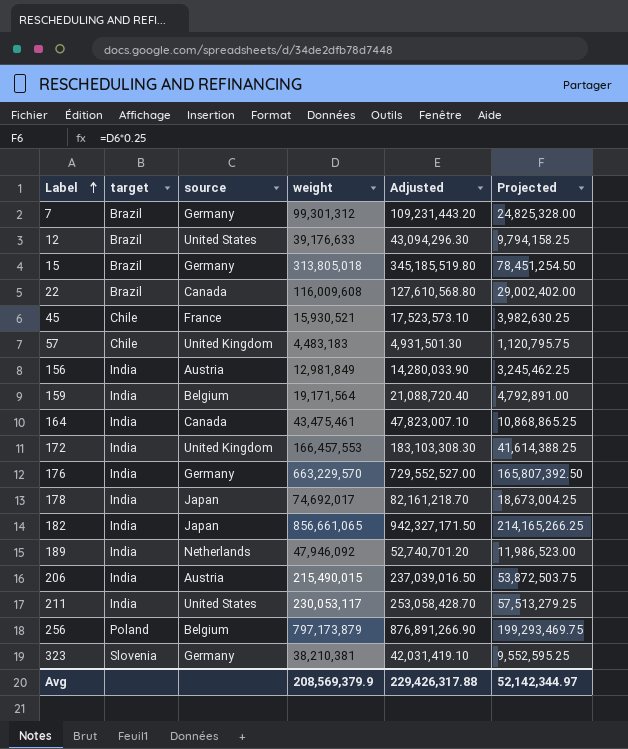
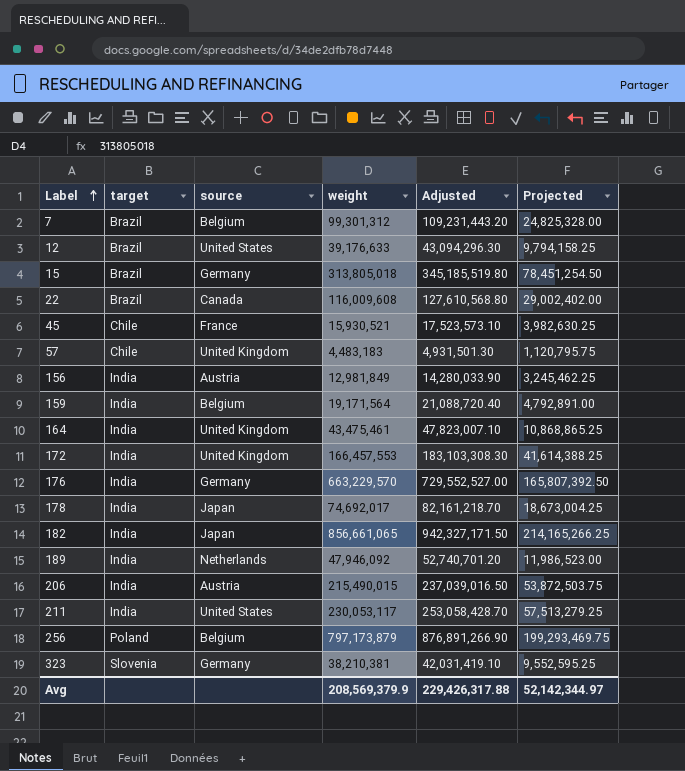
7 | source: Germany -> Belgium
164 | source: Canada -> United Kingdom

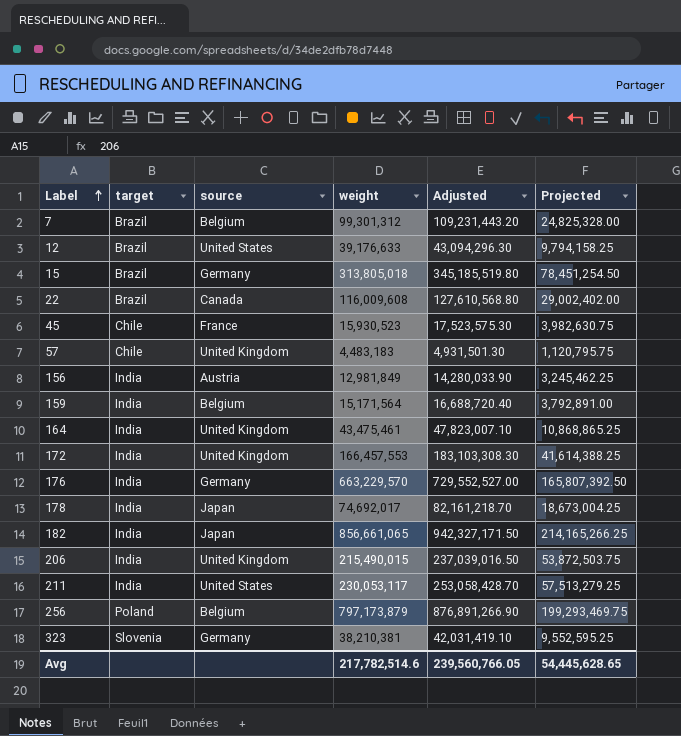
row 189: India | Netherlands | 47,946,092 | 52,740,701.20 | 11,986,523.00 -> none
45 | weight: 15,930,521 -> 15,930,523
45 | Adjusted: 17,523,573.10 -> 17,523,575.30
45 | Projected: 3,982,630.25 -> 3,982,630.75
159 | weight: 19,171,564 -> 15,171,564
159 | Adjusted: 21,088,720.40 -> 16,688,720.40
159 | Projected: 4,792,891.00 -> 3,792,891.00
206 | source: Austria -> United Kingdom
Avg | weight: 208,569,379.9 -> 217,782,514.6
Avg | Adjusted: 229,426,317.88 -> 239,560,766.05
Avg | Projected: 52,142,344.97 -> 54,445,628.65

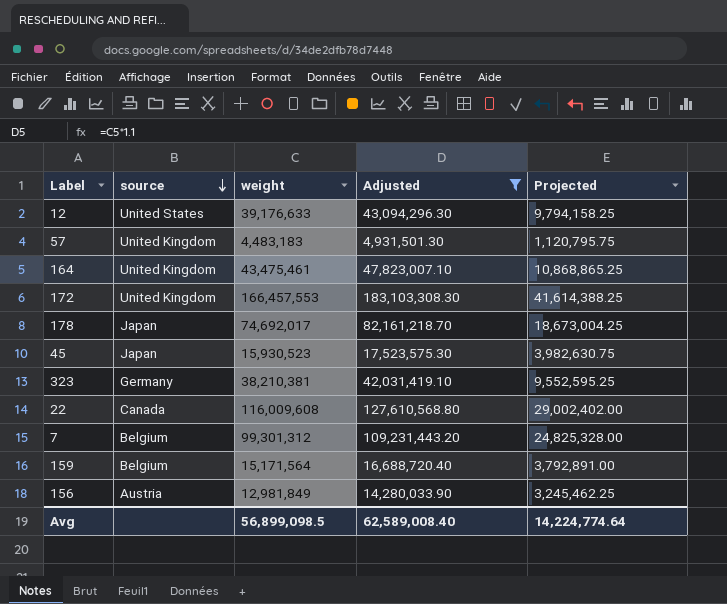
filter: none -> Adjusted <= 183,103,308.30
row order: Label ascending -> source descending
column target | position: 2 -> none
45 | source: France -> Japan
Avg | weight: 217,782,514.6 -> 56,899,098.5
Avg | Adjusted: 239,560,766.05 -> 62,589,008.40
Avg | Projected: 54,445,628.65 -> 14,224,774.64

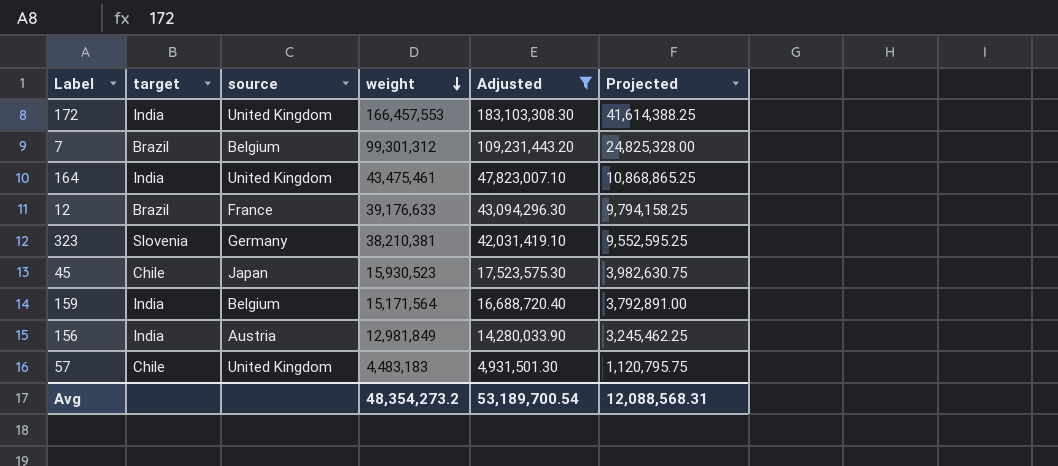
row order: source descending -> weight descending
column target | position: none -> 2
row 178: Japan | 74,692,017 | 82,161,218.70 | 18,673,004.25 -> none
row 22: Canada | 116,009,608 | 127,610,568.80 | 29,002,402.00 -> none
12 | source: United States -> France
Avg | weight: 56,899,098.5 -> 48,354,273.2
Avg | Adjusted: 62,589,008.40 -> 53,189,700.54
Avg | Projected: 14,224,774.64 -> 12,088,568.31

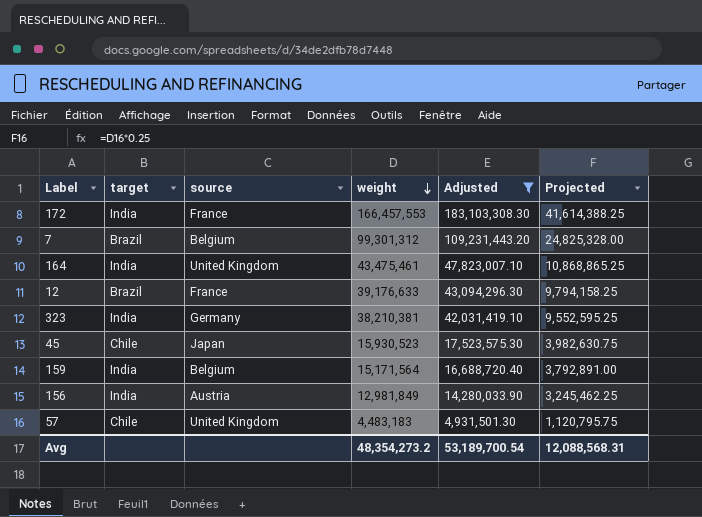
172 | source: United Kingdom -> France
323 | target: Slovenia -> India

